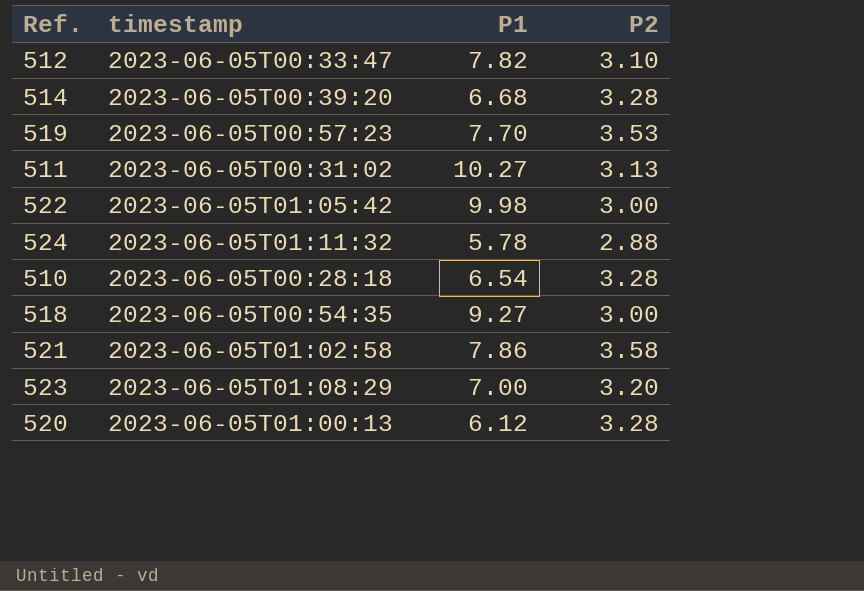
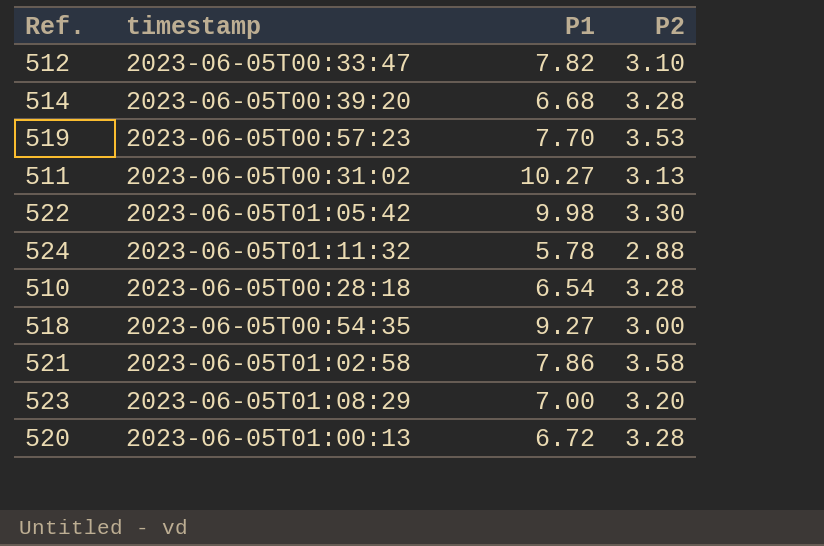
522 | P2: 3.00 -> 3.30
520 | P1: 6.12 -> 6.72

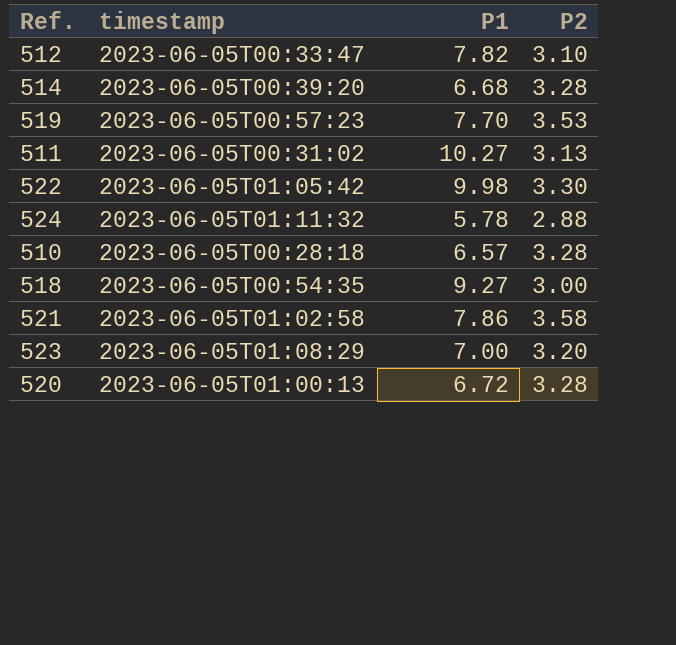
510 | P1: 6.54 -> 6.57

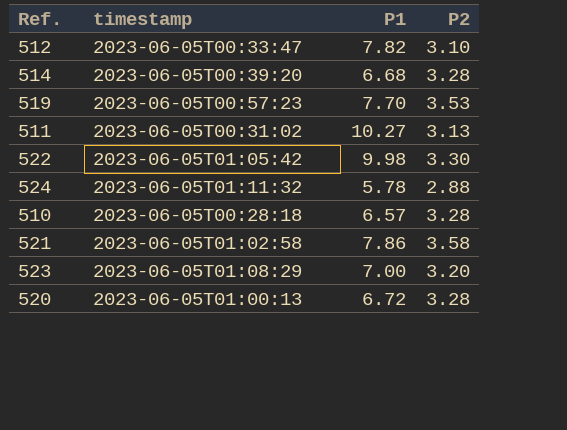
row 518: 2023-06-05T00:54:35 | 9.27 | 3.00 -> none

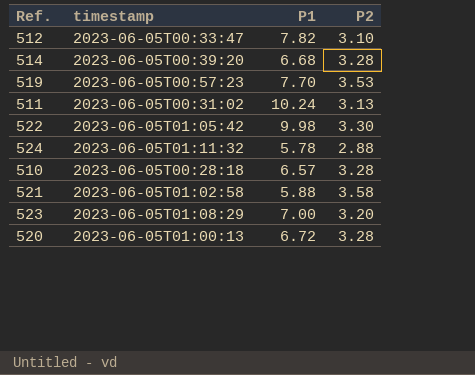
511 | P1: 10.27 -> 10.24
521 | P1: 7.86 -> 5.88

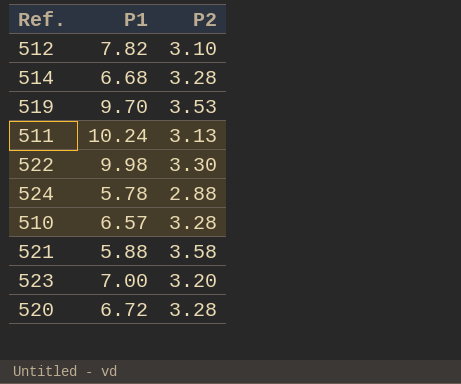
column timestamp | position: 2 -> none
519 | P1: 7.70 -> 9.70

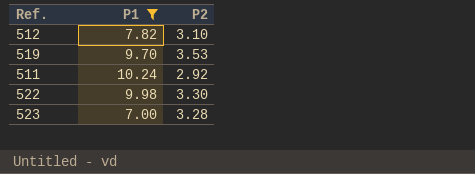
filter: none -> P1 >= 7.00
511 | P2: 3.13 -> 2.92
523 | P2: 3.20 -> 3.28

